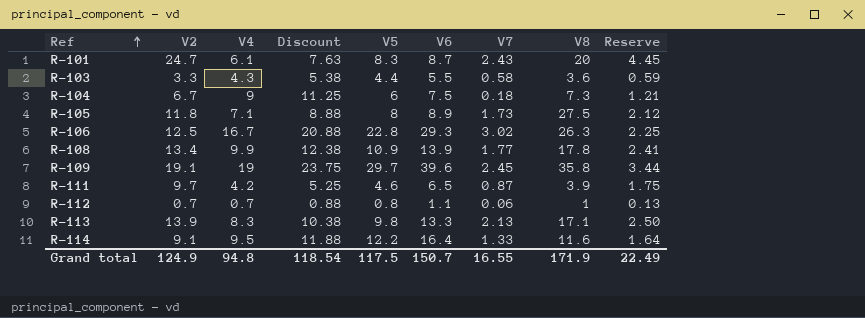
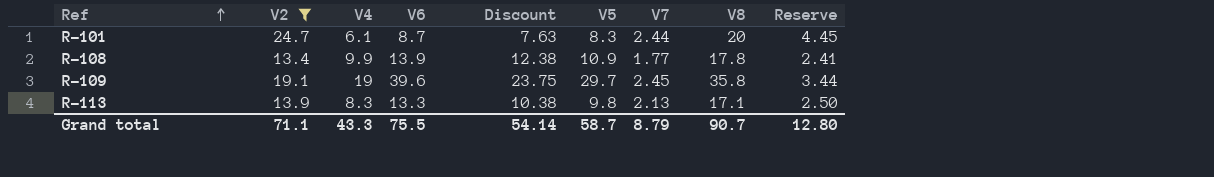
filter: none -> V2 >= 13.4
column V6 | position: 6 -> 4
R-101 | V7: 2.43 -> 2.44
Grand total | V2: 124.9 -> 71.1
Grand total | V4: 94.8 -> 43.3
Grand total | V6: 150.7 -> 75.5
Grand total | Discount: 118.54 -> 54.14
Grand total | V5: 117.5 -> 58.7
Grand total | V7: 16.55 -> 8.79
Grand total | V8: 171.9 -> 90.7
Grand total | Reserve: 22.49 -> 12.80

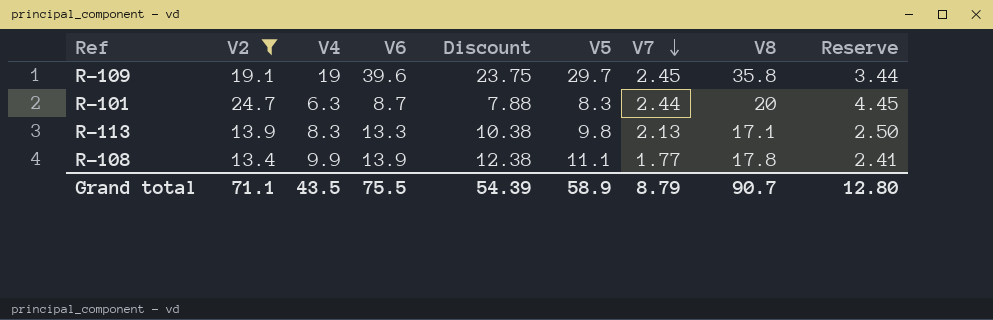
row order: Ref ascending -> V7 descending
R-101 | V4: 6.1 -> 6.3
R-101 | Discount: 7.63 -> 7.88
R-108 | V5: 10.9 -> 11.1
Grand total | V4: 43.3 -> 43.5
Grand total | Discount: 54.14 -> 54.39
Grand total | V5: 58.7 -> 58.9

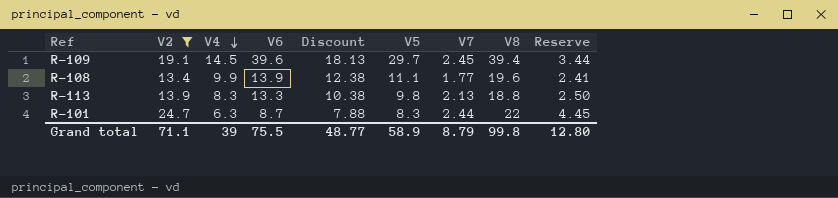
row order: V7 descending -> V4 descending
R-109 | V4: 19 -> 14.5
R-109 | Discount: 23.75 -> 18.13
R-109 | V8: 35.8 -> 39.4
R-108 | V8: 17.8 -> 19.6
R-113 | V8: 17.1 -> 18.8
R-101 | V8: 20 -> 22
Grand total | V4: 43.5 -> 39
Grand total | Discount: 54.39 -> 48.77
Grand total | V8: 90.7 -> 99.8

